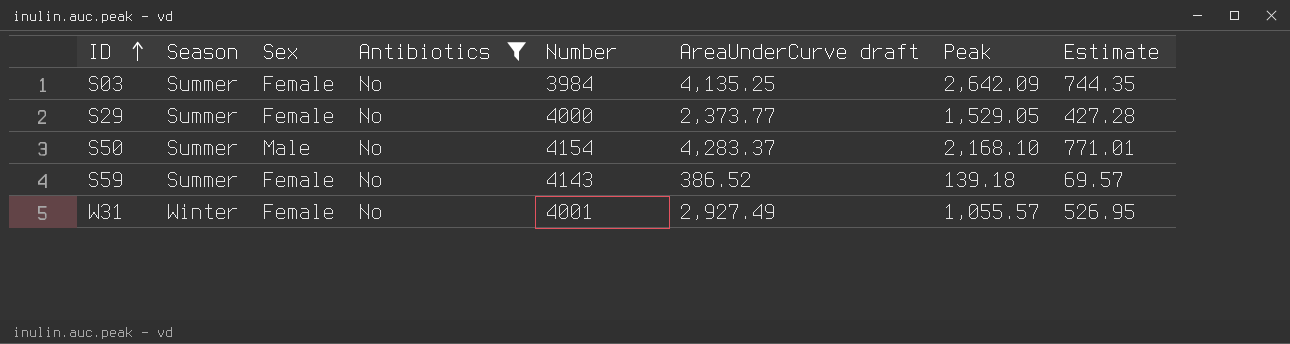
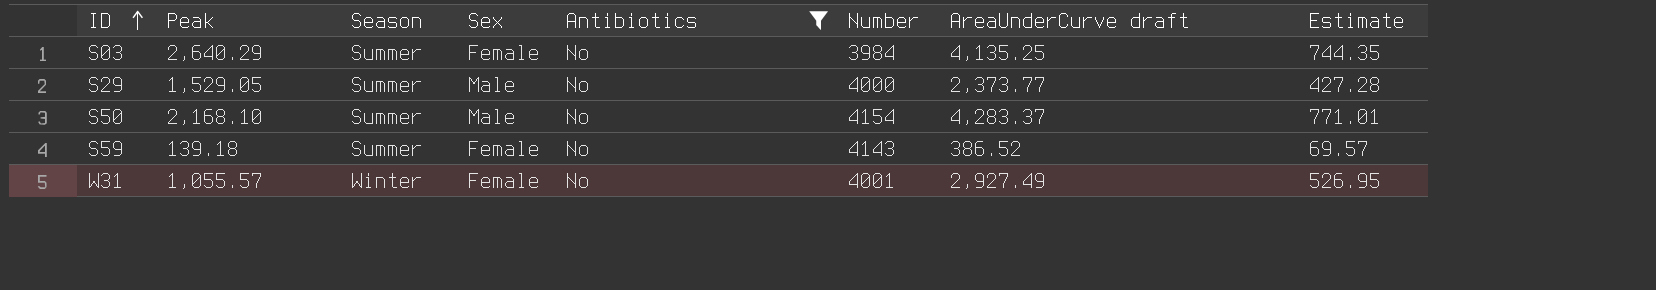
column Peak | position: 7 -> 2
S03 | Peak: 2,642.09 -> 2,640.29
S29 | Sex: Female -> Male

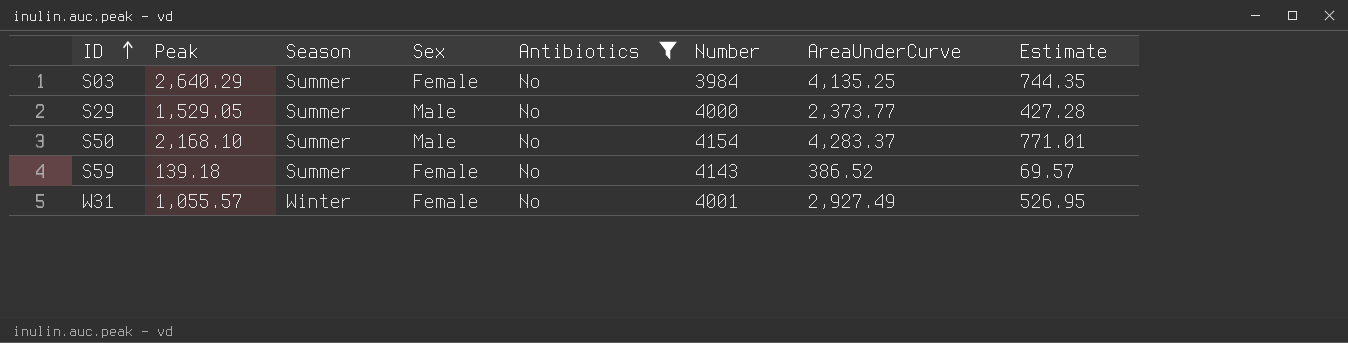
column name: AreaUnderCurve draft -> AreaUnderCurve

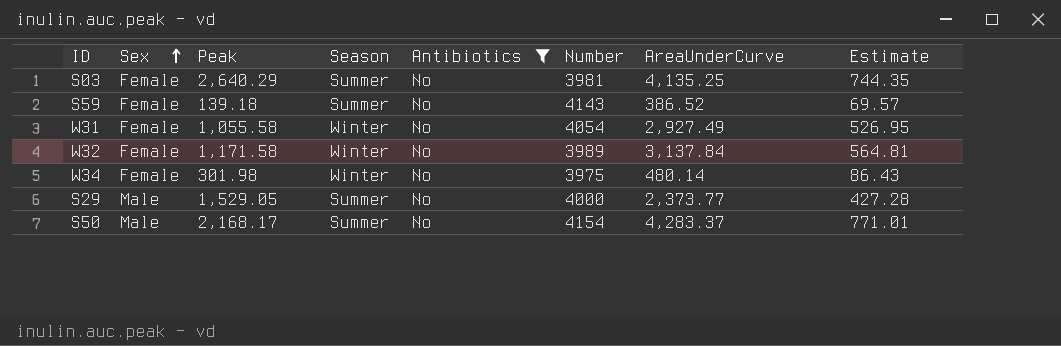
row order: ID ascending -> Sex ascending
column Sex | position: 4 -> 2
S03 | Number: 3984 -> 3981
W31 | Peak: 1,055.57 -> 1,055.58
W31 | Number: 4001 -> 4054
row W32: none -> Female | 1,171.58 | Winter | No | 3989 | 3,137.84 | 564.81
row W34: none -> Female | 301.98 | Winter | No | 3975 | 480.14 | 86.43
S50 | Peak: 2,168.10 -> 2,168.17

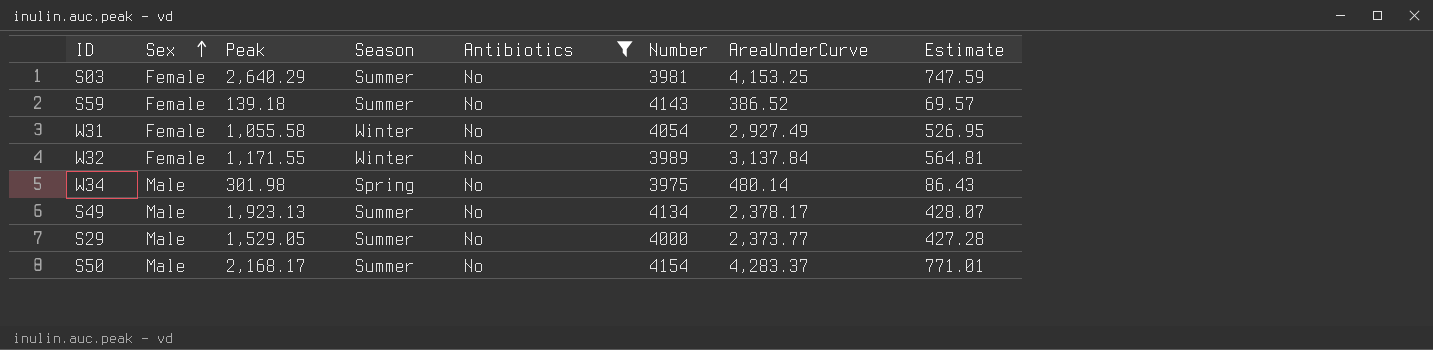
S03 | AreaUnderCurve: 4,135.25 -> 4,153.25
S03 | Estimate: 744.35 -> 747.59
W32 | Peak: 1,171.58 -> 1,171.55
W34 | Sex: Female -> Male
W34 | Season: Winter -> Spring
row S49: none -> Male | 1,923.13 | Summer | No | 4134 | 2,378.17 | 428.07

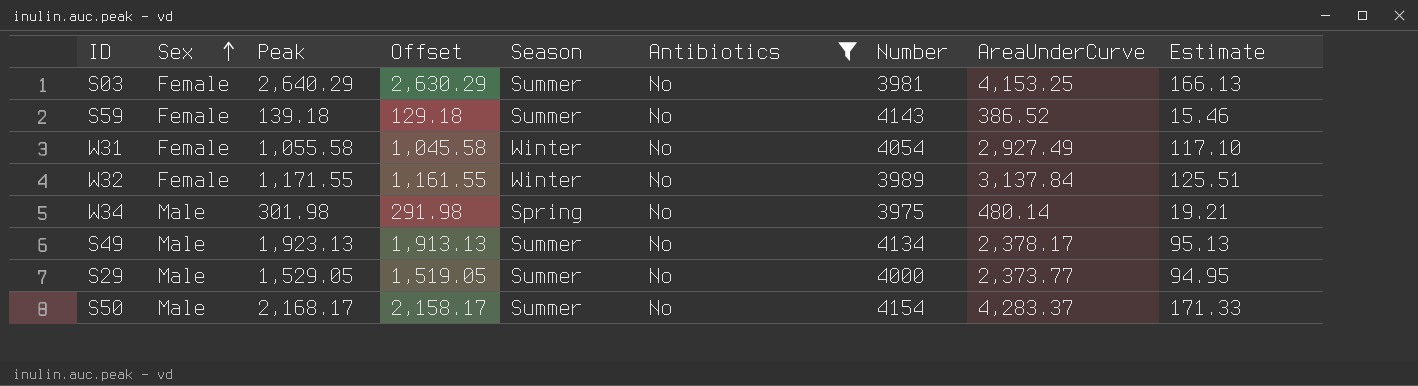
column Offset | formula: none -> [Peak] - 10
column Estimate | formula: [AreaUnderCurve] * 0.18 -> [AreaUnderCurve] * 0.04

